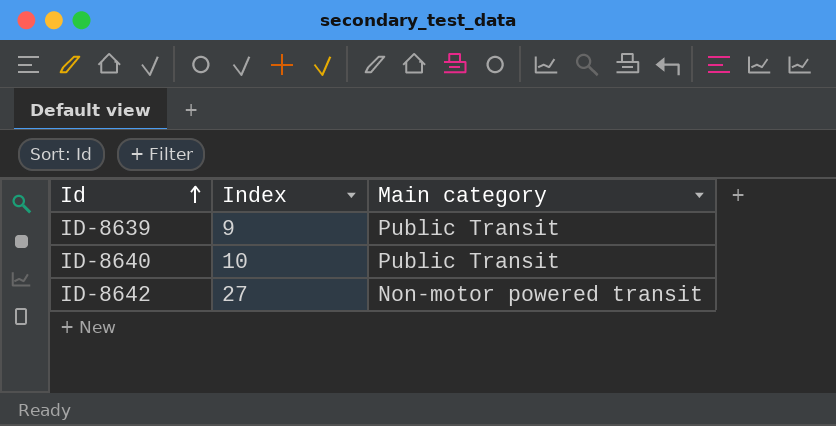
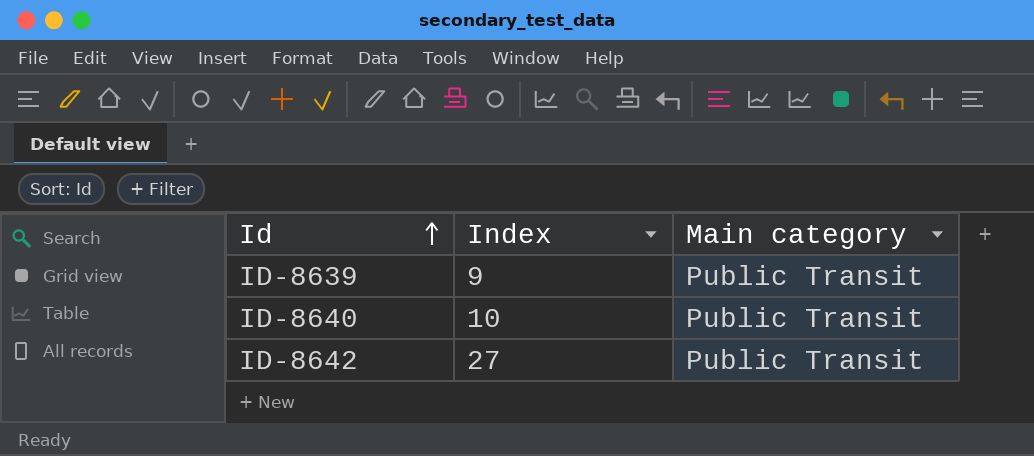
ID-8642 | Main category: Non-motor powered transit -> Public Transit

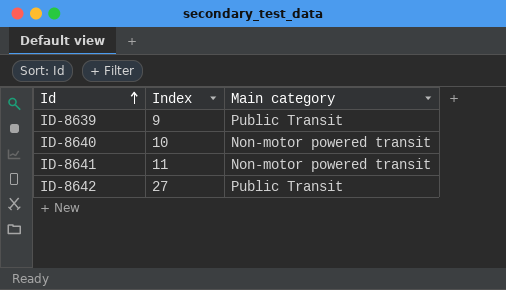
ID-8640 | Main category: Public Transit -> Non-motor powered transit
row ID-8641: none -> 11 | Non-motor powered transit

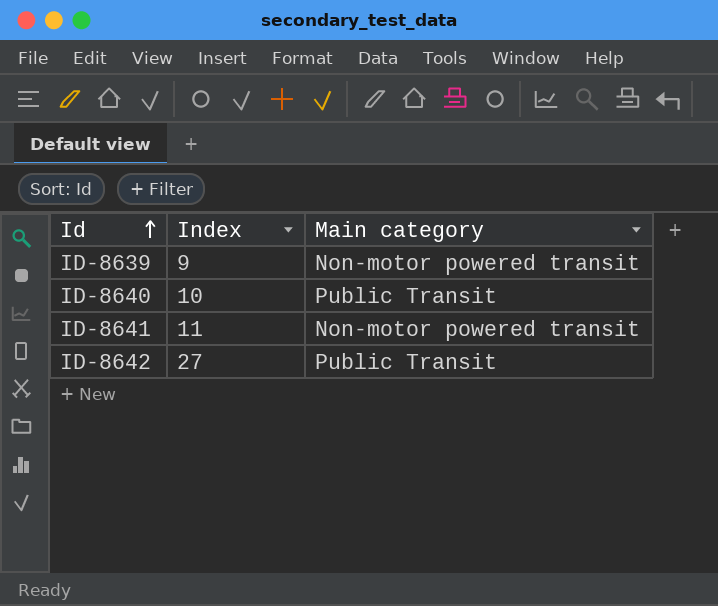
ID-8639 | Main category: Public Transit -> Non-motor powered transit
ID-8640 | Main category: Non-motor powered transit -> Public Transit

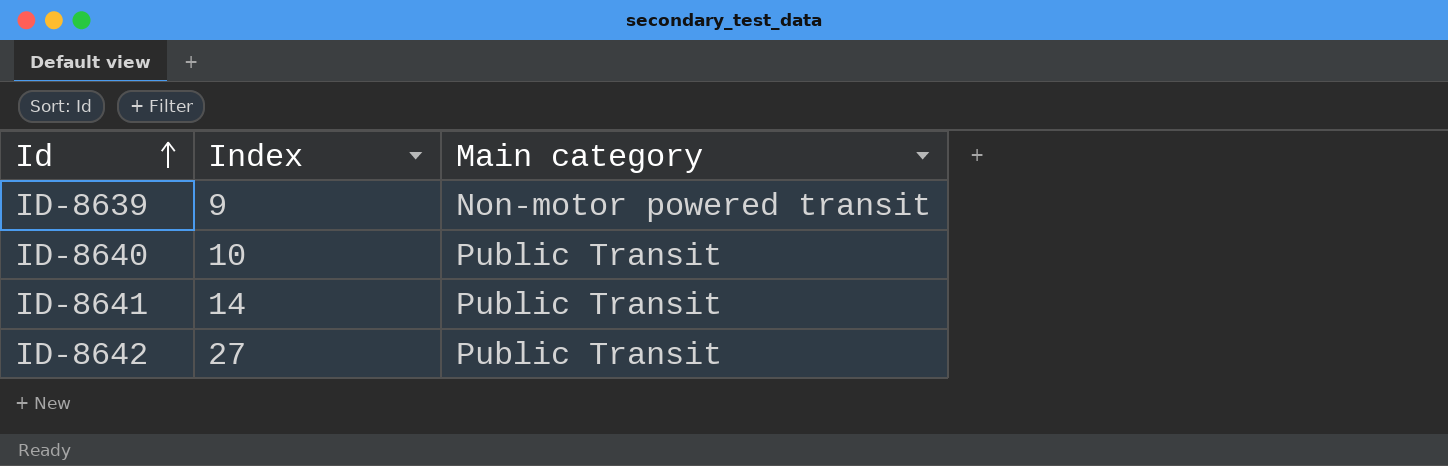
ID-8641 | Index: 11 -> 14
ID-8641 | Main category: Non-motor powered transit -> Public Transit

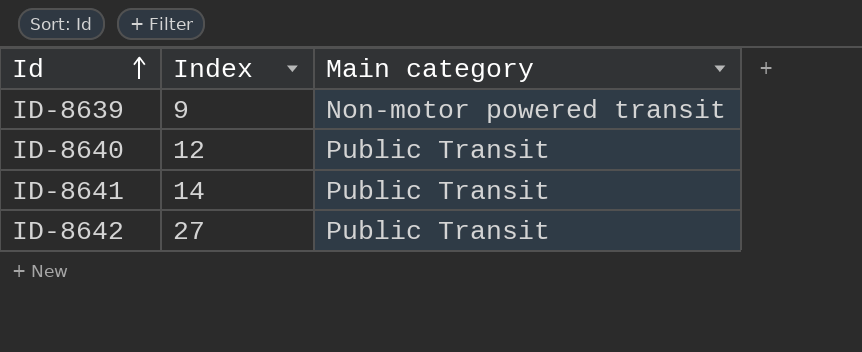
ID-8640 | Index: 10 -> 12

